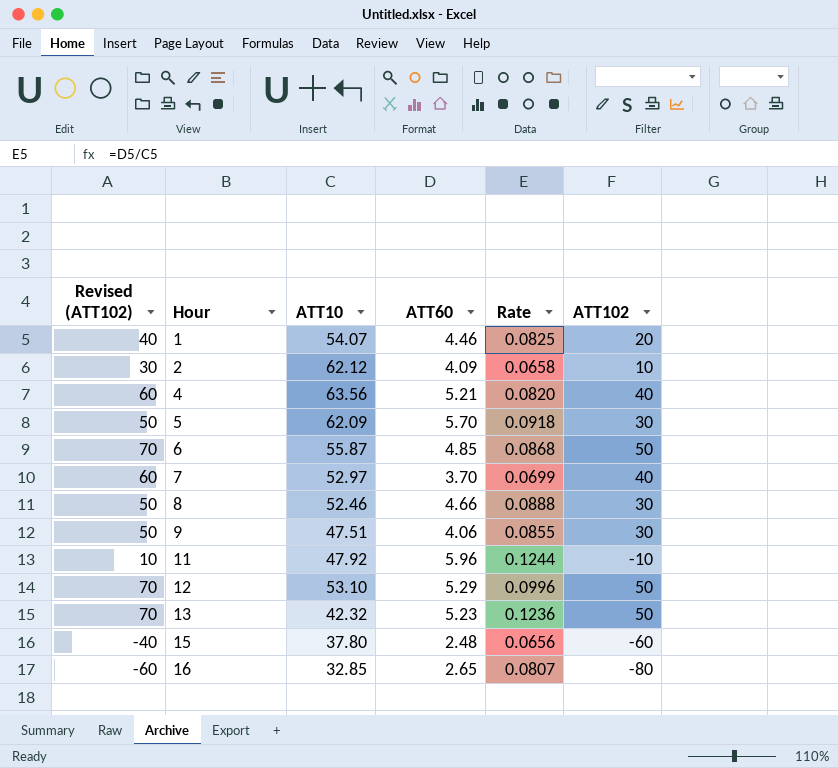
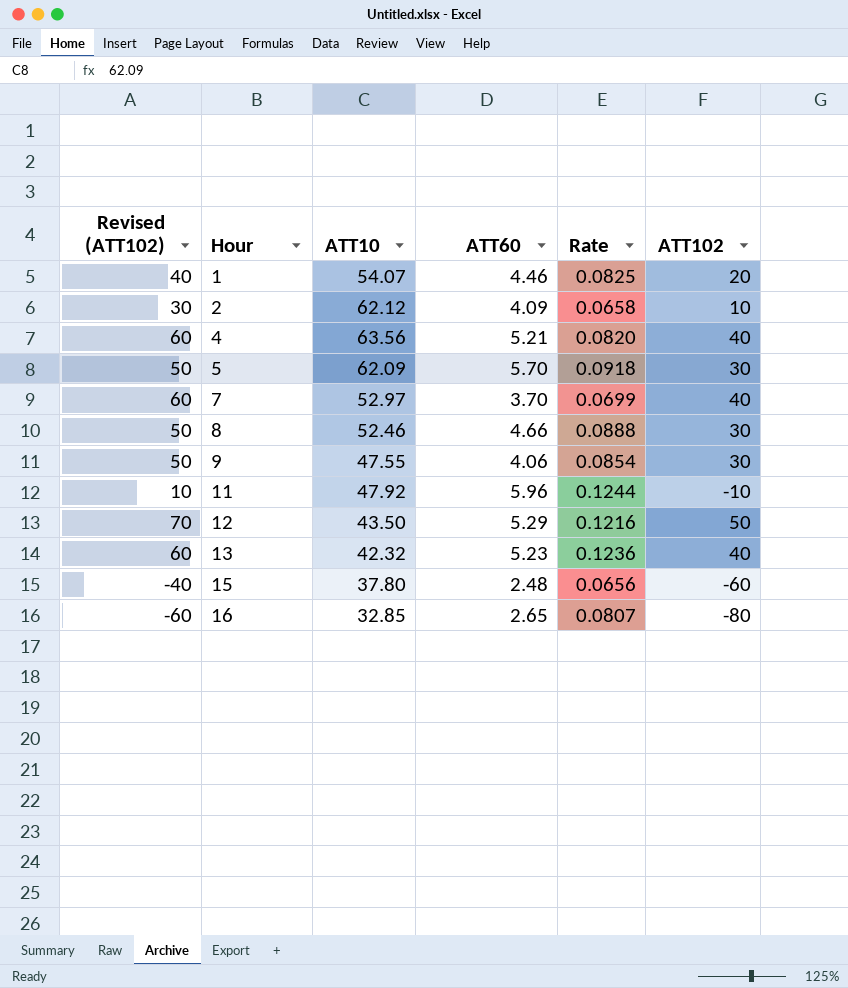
row 6: 70 | 55.87 | 4.85 | 0.0868 | 50 -> none
9 | ATT10: 47.51 -> 47.55
9 | Rate: 0.0855 -> 0.0854
12 | ATT10: 53.10 -> 43.50
12 | Rate: 0.0996 -> 0.1216
13 | Revised (ATT102): 70 -> 60
13 | ATT102: 50 -> 40

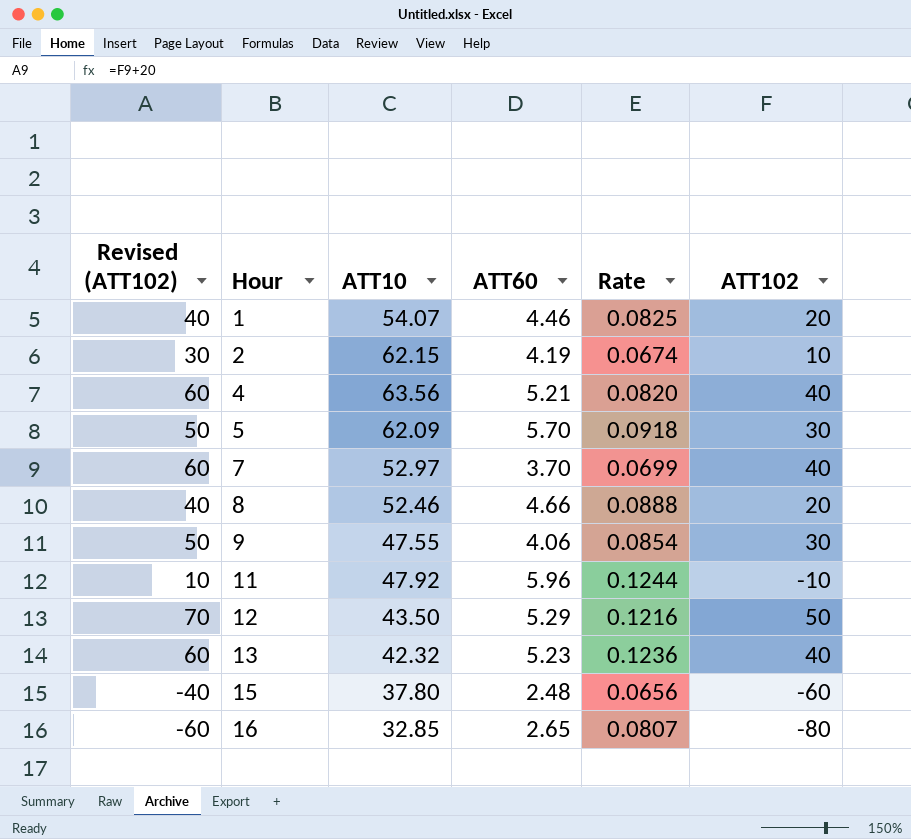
2 | ATT10: 62.12 -> 62.15
2 | ATT60: 4.09 -> 4.19
2 | Rate: 0.0658 -> 0.0674
8 | Revised (ATT102): 50 -> 40
8 | ATT102: 30 -> 20

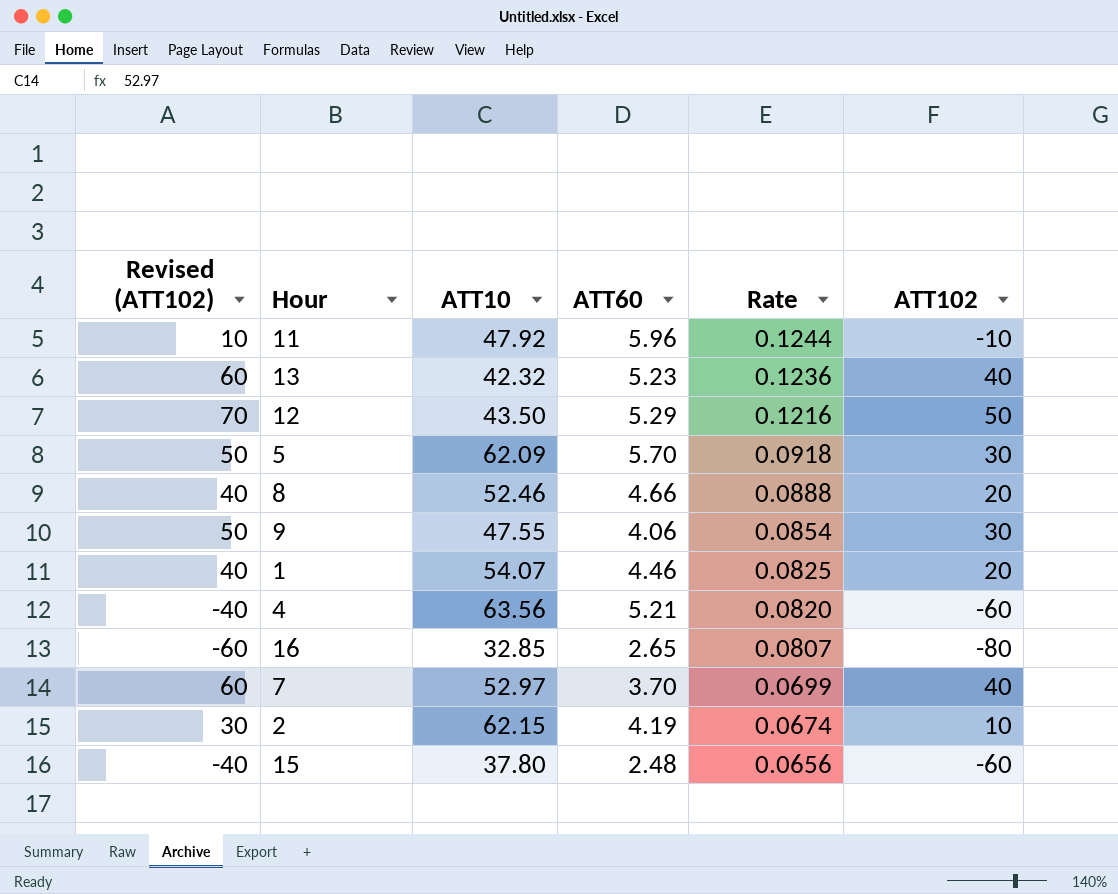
row order: Hour ascending -> Rate descending
4 | Revised (ATT102): 60 -> -40
4 | ATT102: 40 -> -60

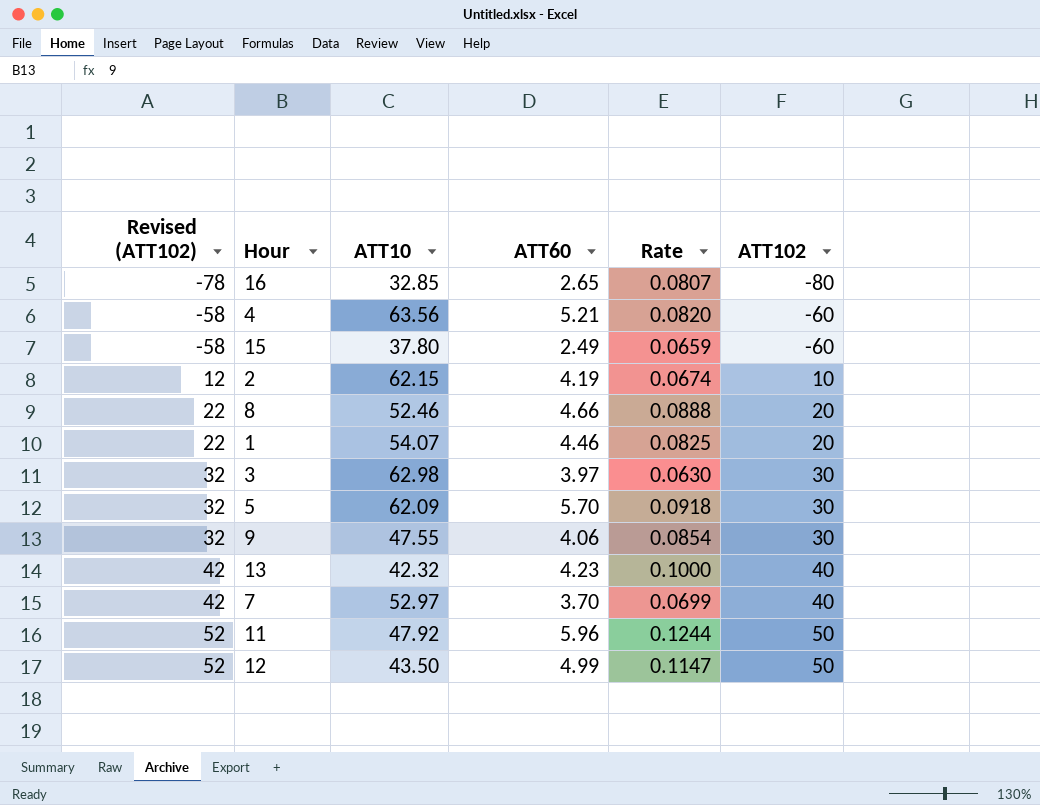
row order: Rate descending -> Revised (ATT102) ascending
column Revised (ATT102) | formula: [ATT102] + 20 -> [ATT102] + 2
15 | ATT60: 2.48 -> 2.49
15 | Rate: 0.0656 -> 0.0659
row 3: none -> 32 | 62.98 | 3.97 | 0.0630 | 30
13 | ATT60: 5.23 -> 4.23
13 | Rate: 0.1236 -> 0.1000
11 | ATT102: -10 -> 50
12 | ATT60: 5.29 -> 4.99
12 | Rate: 0.1216 -> 0.1147

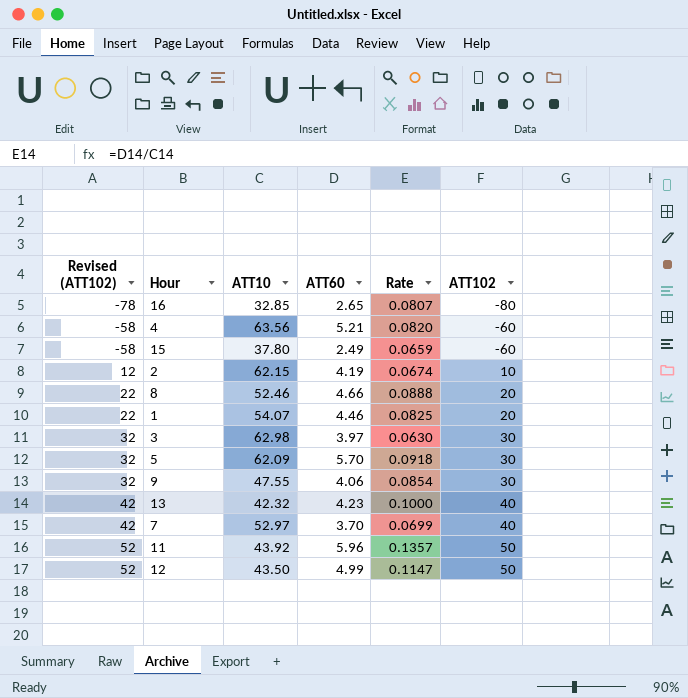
11 | ATT10: 47.92 -> 43.92
11 | Rate: 0.1244 -> 0.1357

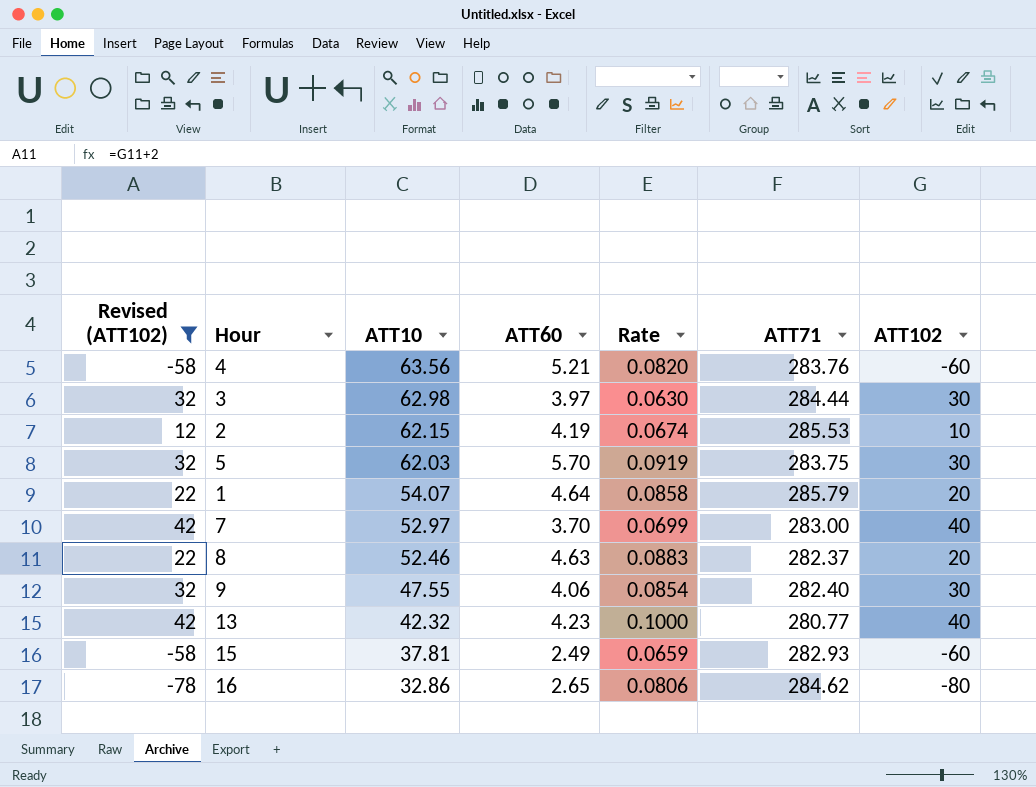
filter: none -> Revised (ATT102) != 52
row order: Revised (ATT102) ascending -> ATT10 descending
column ATT71 | position: none -> 6
5 | ATT10: 62.09 -> 62.03
5 | Rate: 0.0918 -> 0.0919
1 | ATT60: 4.46 -> 4.64
1 | Rate: 0.0825 -> 0.0858
8 | ATT60: 4.66 -> 4.63
8 | Rate: 0.0888 -> 0.0883
15 | ATT10: 37.80 -> 37.81
16 | ATT10: 32.85 -> 32.86
16 | Rate: 0.0807 -> 0.0806

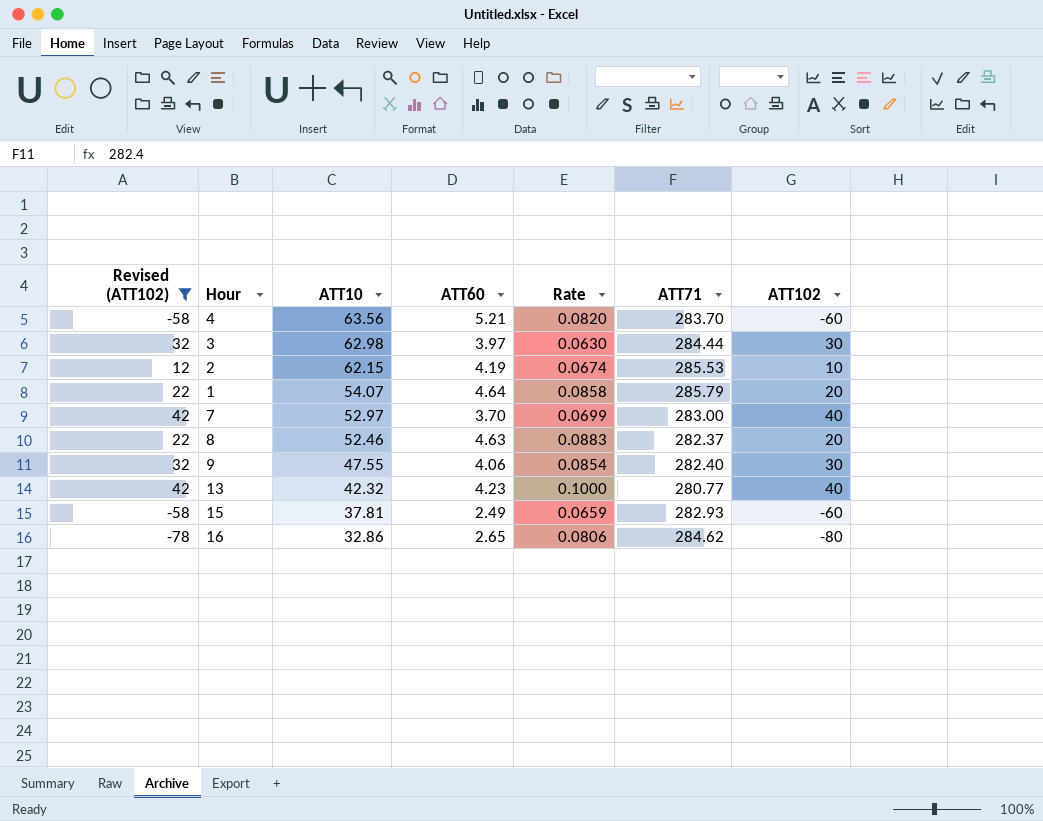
row 5: 32 | 62.03 | 5.70 | 0.0919 | 283.75 | 30 -> none
4 | ATT71: 283.76 -> 283.70

